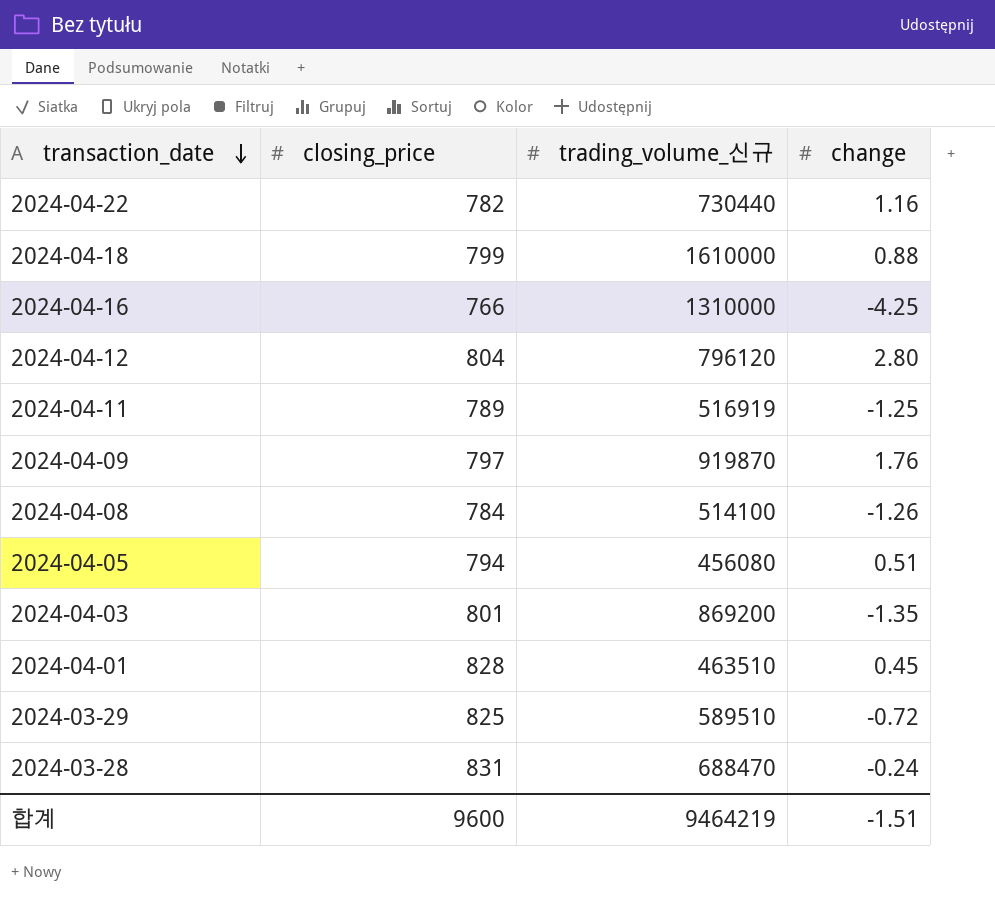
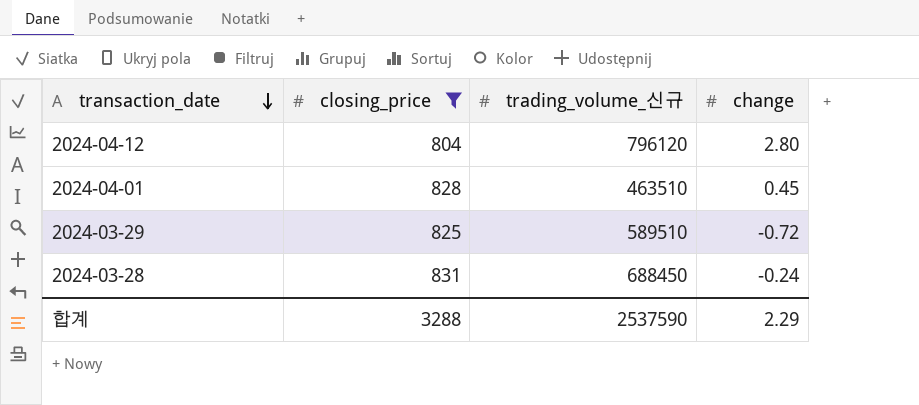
filter: none -> closing_price >= 804
2024-03-28 | trading_volume_신규: 688470 -> 688450
합계 | closing_price: 9600 -> 3288
합계 | trading_volume_신규: 9464219 -> 2537590
합계 | change: -1.51 -> 2.29

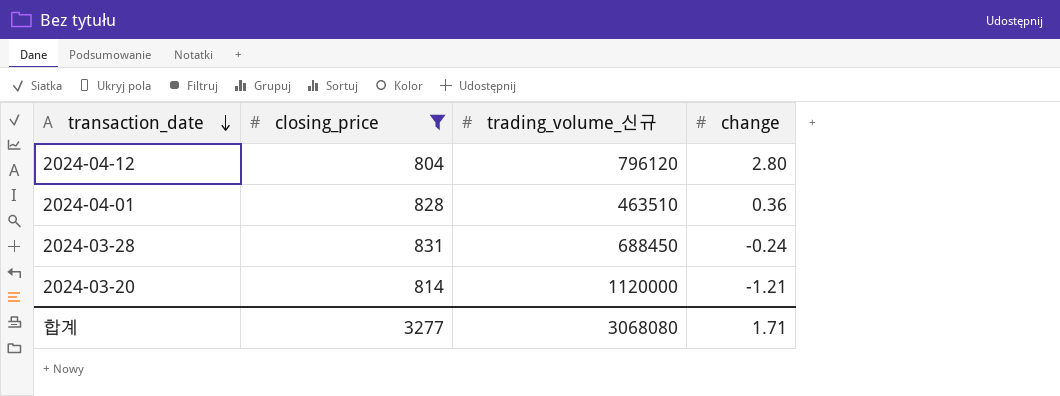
row 2024-03-29: 825 | 589510 | -0.72 -> none
2024-04-01 | change: 0.45 -> 0.36
row 2024-03-20: none -> 814 | 1120000 | -1.21
합계 | closing_price: 3288 -> 3277
합계 | trading_volume_신규: 2537590 -> 3068080
합계 | change: 2.29 -> 1.71

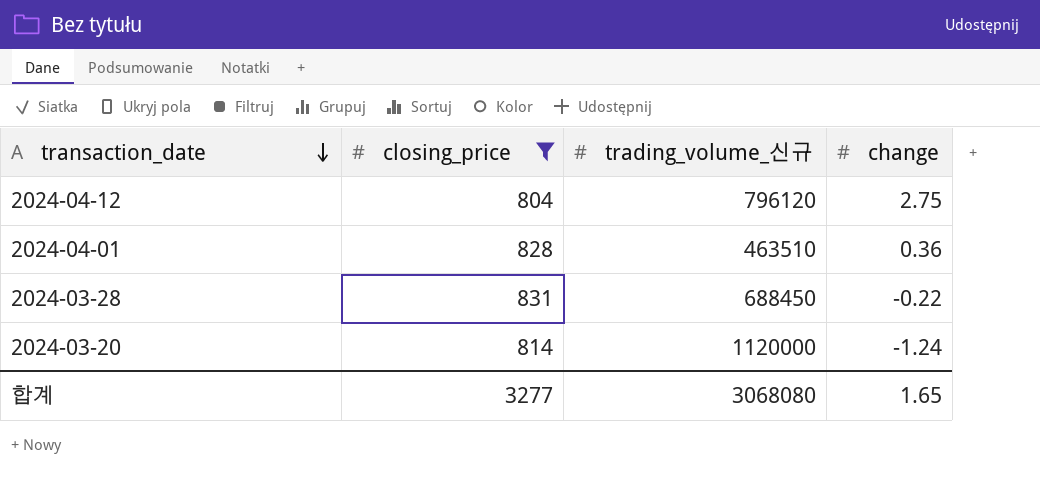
2024-04-12 | change: 2.80 -> 2.75
2024-03-28 | change: -0.24 -> -0.22
2024-03-20 | change: -1.21 -> -1.24
합계 | change: 1.71 -> 1.65

